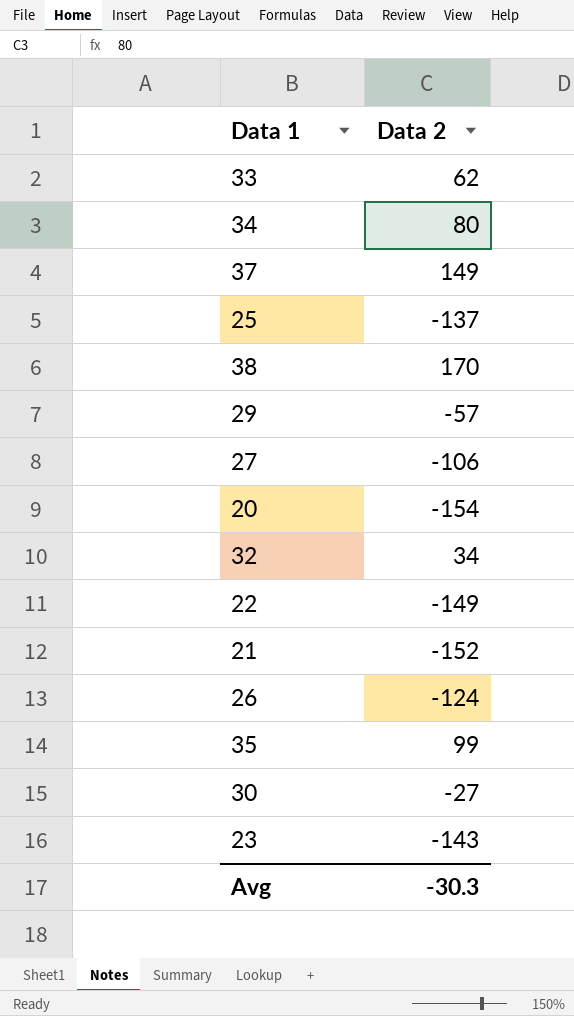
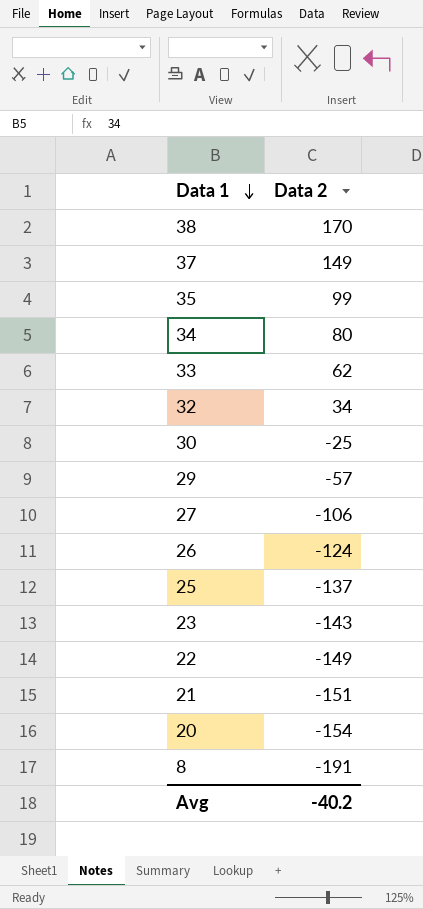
row order: none -> Data 1 descending
30 | Data 2: -27 -> -25
21 | Data 2: -152 -> -151
row 8: none -> -191
Avg | Data 2: -30.3 -> -40.2

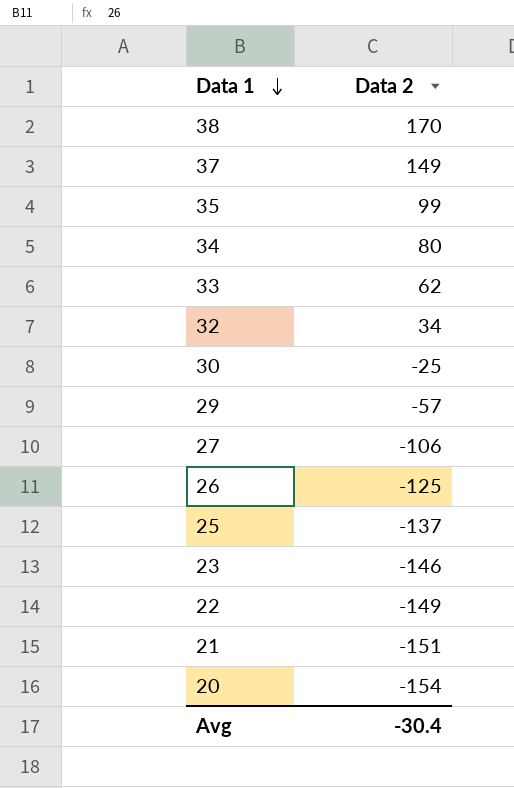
row 8: -191 -> none
26 | Data 2: -124 -> -125
23 | Data 2: -143 -> -146
Avg | Data 2: -40.2 -> -30.4

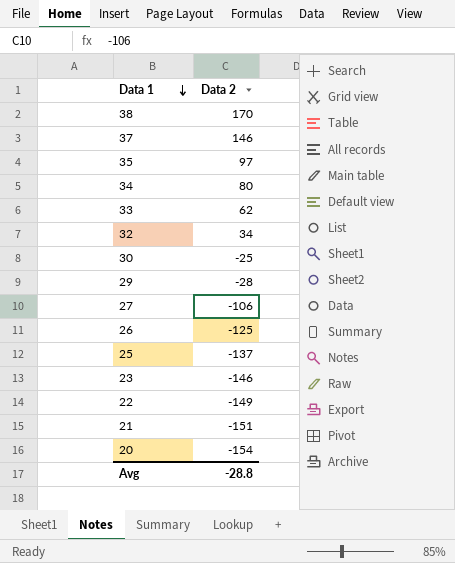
37 | Data 2: 149 -> 146
35 | Data 2: 99 -> 97
29 | Data 2: -57 -> -28
Avg | Data 2: -30.4 -> -28.8

